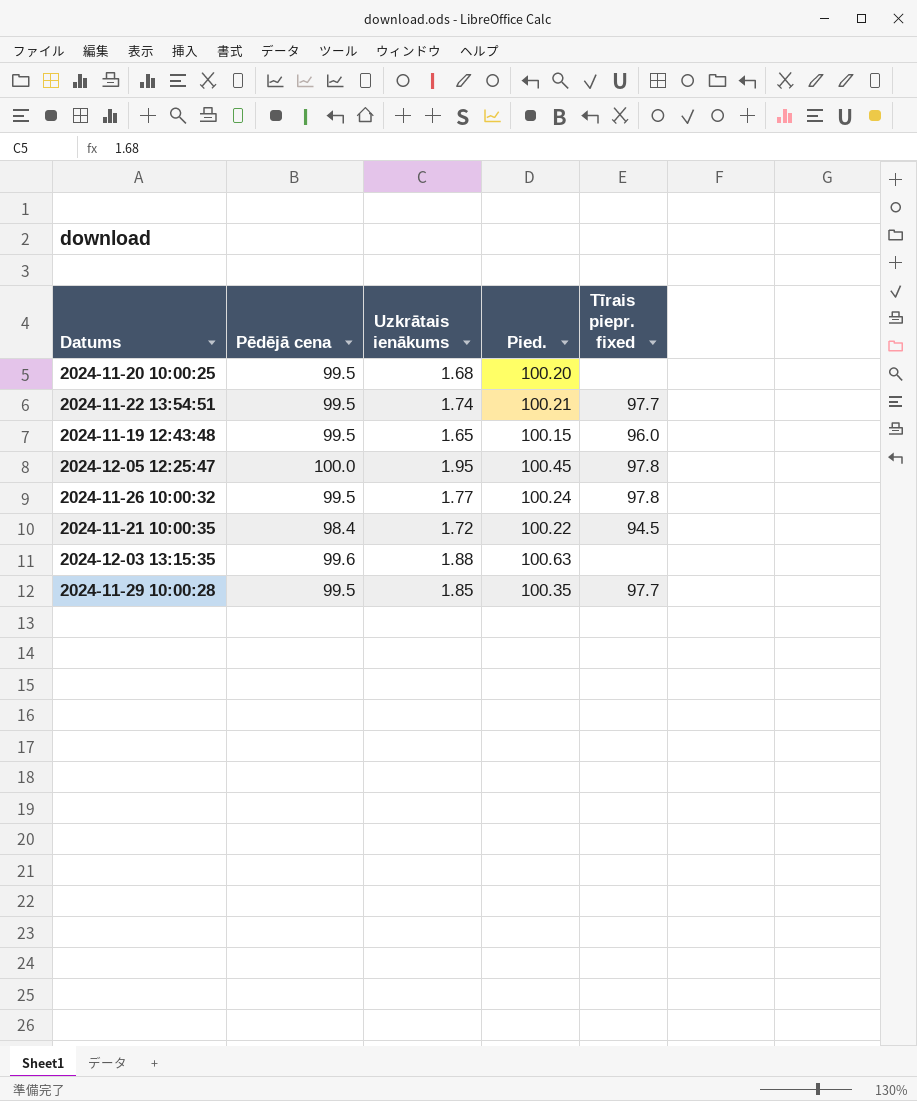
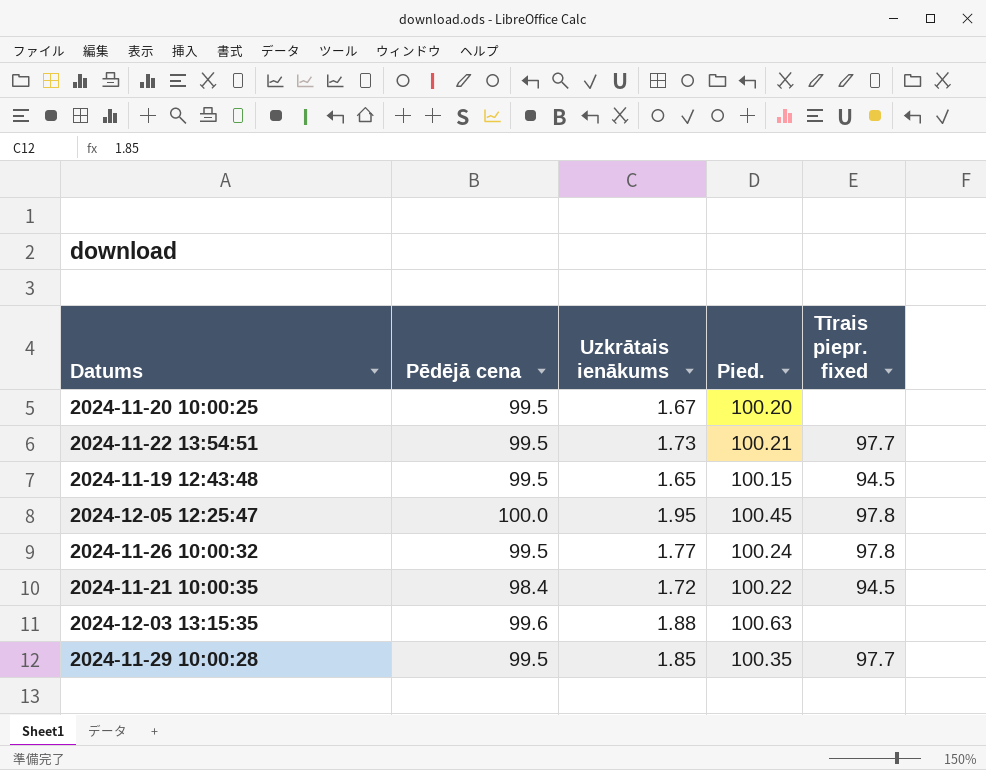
2024-11-20 10:00:25 | Uzkrātais ienākums: 1.68 -> 1.67
2024-11-22 13:54:51 | Uzkrātais ienākums: 1.74 -> 1.73
2024-11-19 12:43:48 | Tīrais piepr. fixed: 96.0 -> 94.5

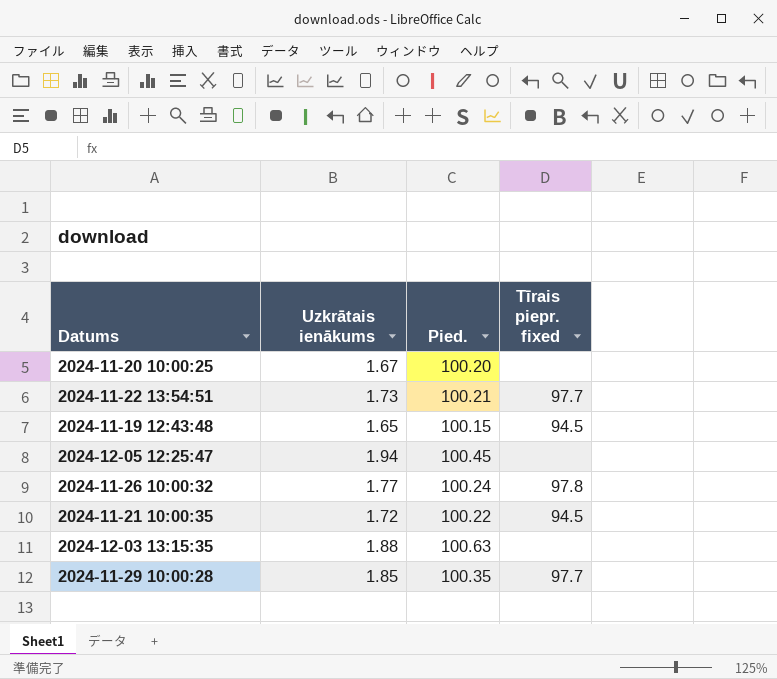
column Pēdējā cena | position: 2 -> none
2024-12-05 12:25:47 | Uzkrātais ienākums: 1.95 -> 1.94
2024-12-05 12:25:47 | Tīrais piepr. fixed: 97.8 -> none

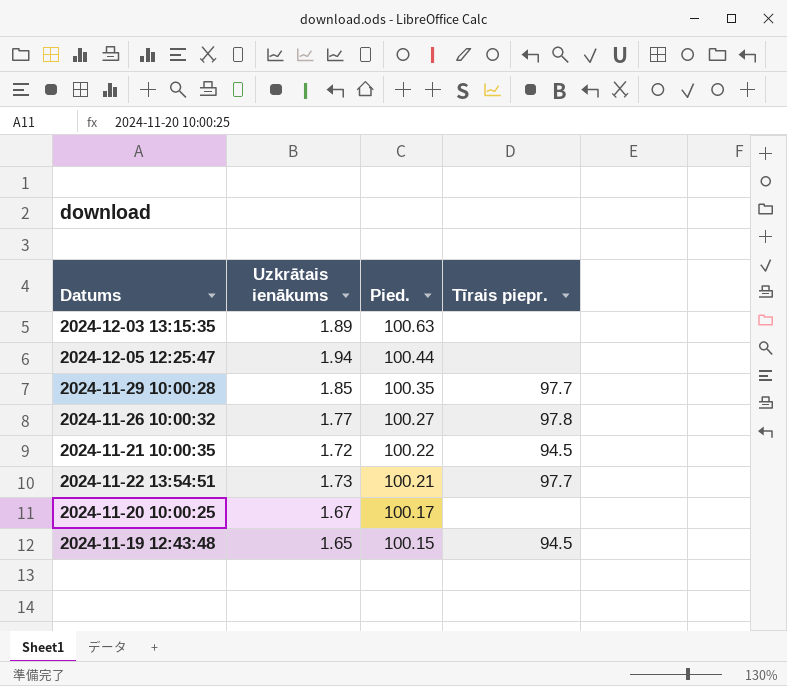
row order: none -> Pied. descending
column name: Tīrais piepr. fixed -> Tīrais piepr.
2024-12-03 13:15:35 | Uzkrātais ienākums: 1.88 -> 1.89
2024-12-05 12:25:47 | Pied.: 100.45 -> 100.44
2024-11-26 10:00:32 | Pied.: 100.24 -> 100.27
2024-11-20 10:00:25 | Pied.: 100.20 -> 100.17

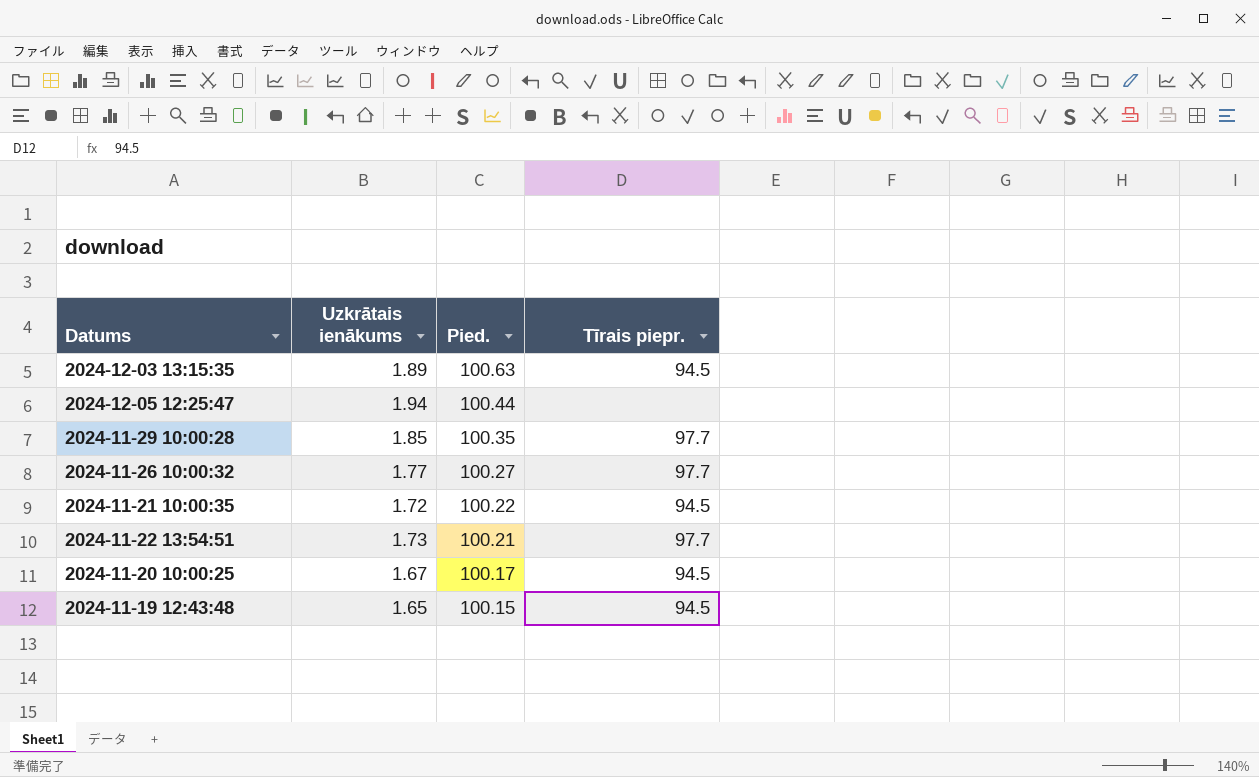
2024-12-03 13:15:35 | Tīrais piepr.: none -> 94.5
2024-11-26 10:00:32 | Tīrais piepr.: 97.8 -> 97.7
2024-11-20 10:00:25 | Tīrais piepr.: none -> 94.5

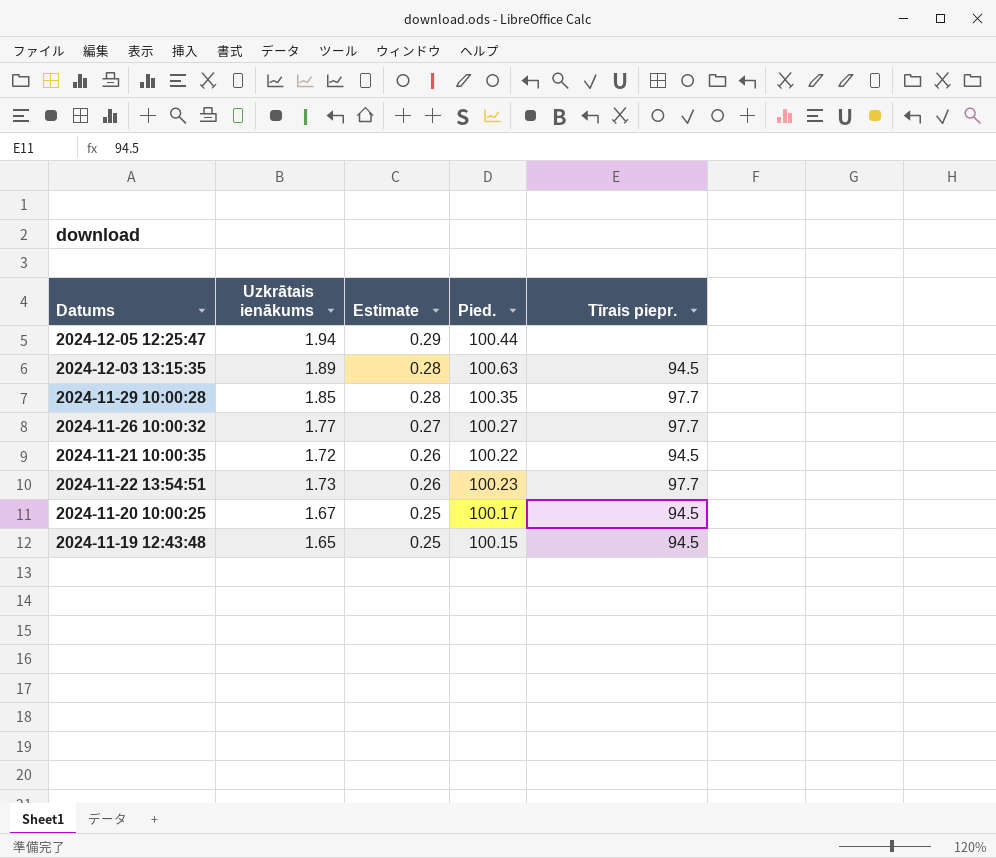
row order: Pied. descending -> Estimate descending
column Estimate | formula: none -> [Uzkrātais ienākums] * 0.15
2024-11-22 13:54:51 | Pied.: 100.21 -> 100.23

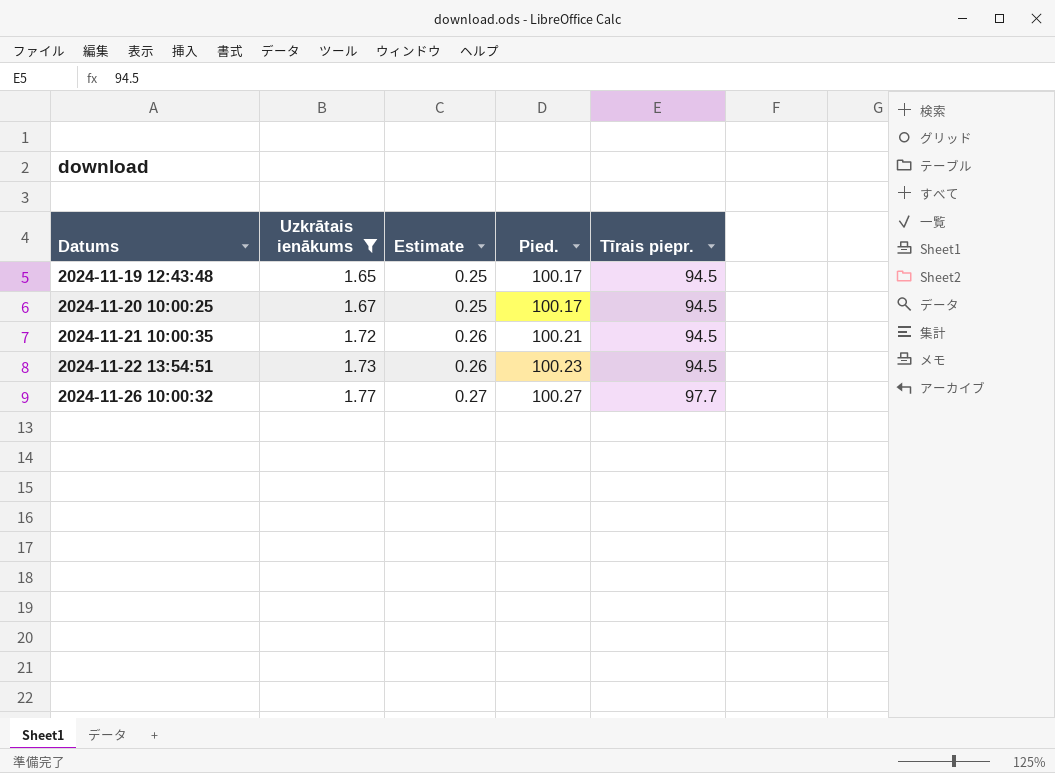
filter: none -> Uzkrātais ienākums <= 1.77
row order: Estimate descending -> Datums ascending
2024-11-19 12:43:48 | Pied.: 100.15 -> 100.17
2024-11-21 10:00:35 | Pied.: 100.22 -> 100.21
2024-11-22 13:54:51 | Tīrais piepr.: 97.7 -> 94.5

